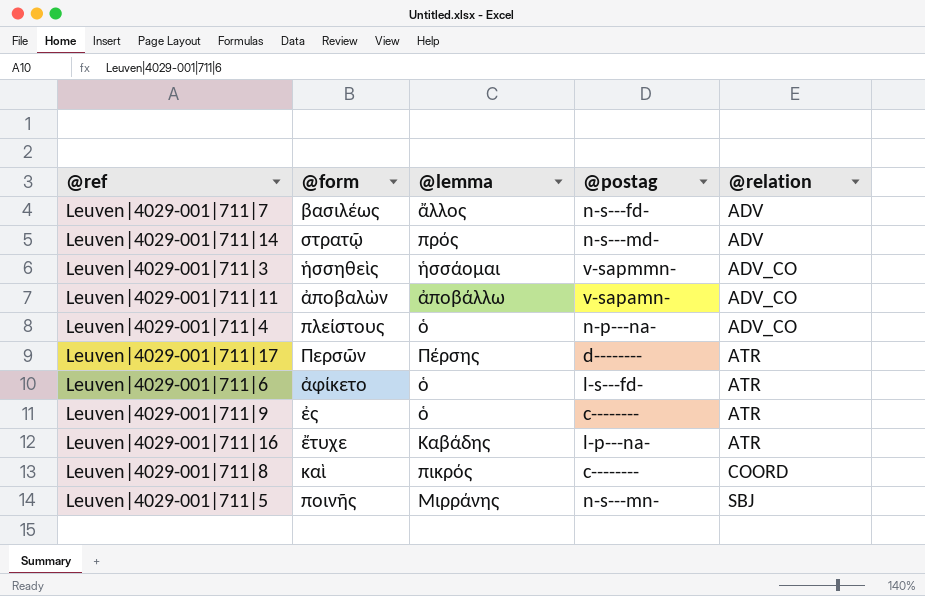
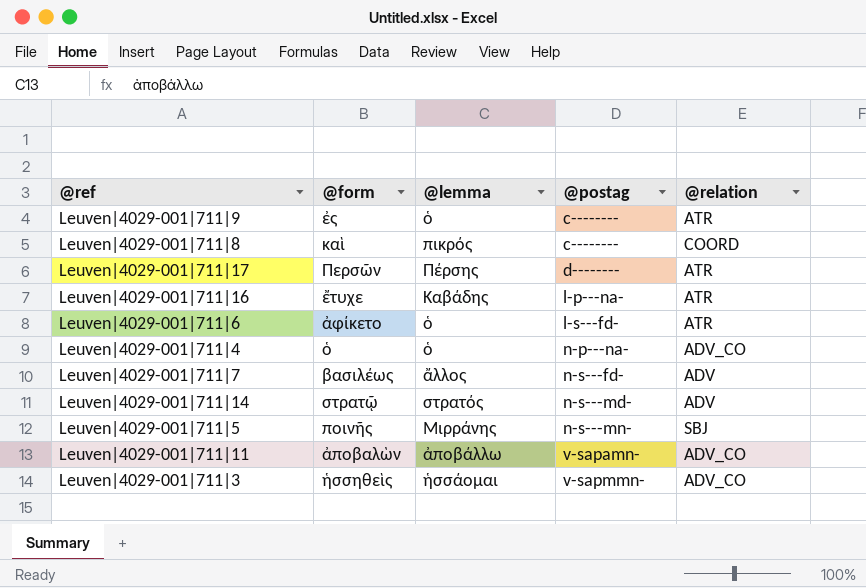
row order: @relation ascending -> @postag ascending
Leuven|4029-001|711|4 | @form: πλείστους -> ὁ
Leuven|4029-001|711|14 | @lemma: πρός -> στρατός

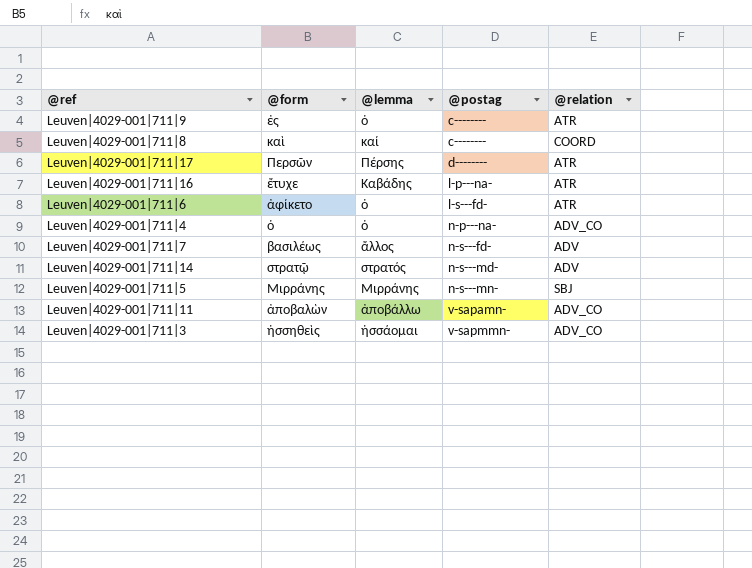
Leuven|4029-001|711|8 | @lemma: πικρός -> καί
Leuven|4029-001|711|5 | @form: ποινῆς -> Μιρράνης

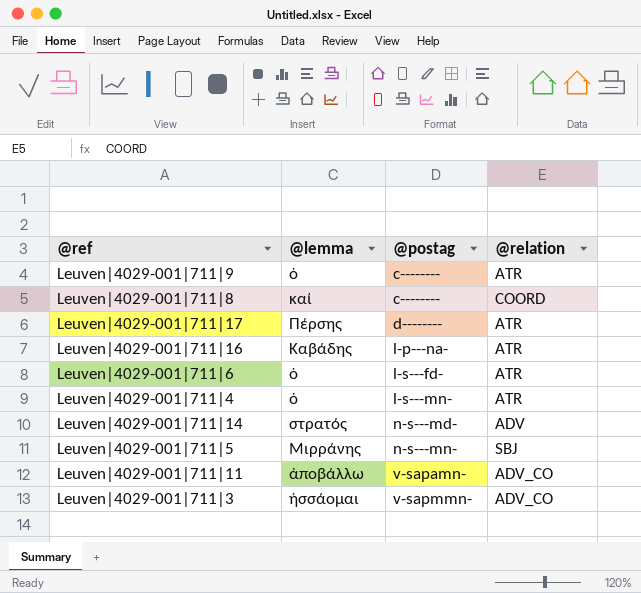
column @form | position: 2 -> none
row Leuven|4029-001|711|7: βασιλέως | ἄλλος | n-s---fd- | ADV -> none
Leuven|4029-001|711|4 | @postag: n-p---na- -> l-s---mn-
Leuven|4029-001|711|4 | @relation: ADV_CO -> ATR

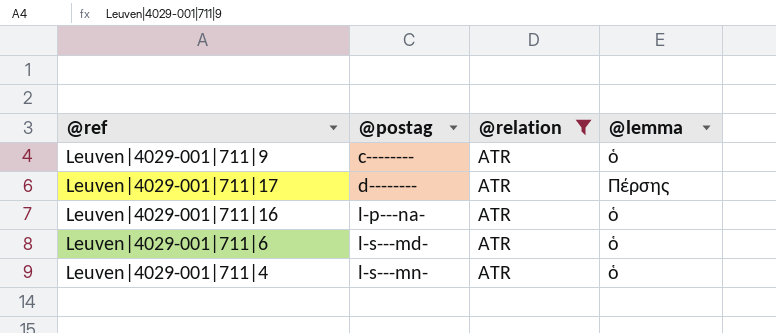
filter: none -> @relation = ATR
column @lemma | position: 2 -> 4
Leuven|4029-001|711|16 | @lemma: Καβάδης -> ὁ
Leuven|4029-001|711|6 | @postag: l-s---fd- -> l-s---md-

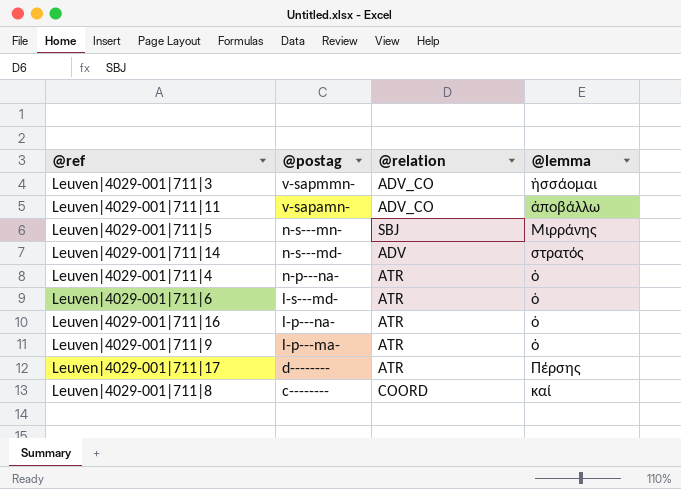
filter: @relation = ATR -> none
row order: @postag ascending -> @postag descending
Leuven|4029-001|711|4 | @postag: l-s---mn- -> n-p---na-
Leuven|4029-001|711|9 | @postag: c-------- -> l-p---ma-

